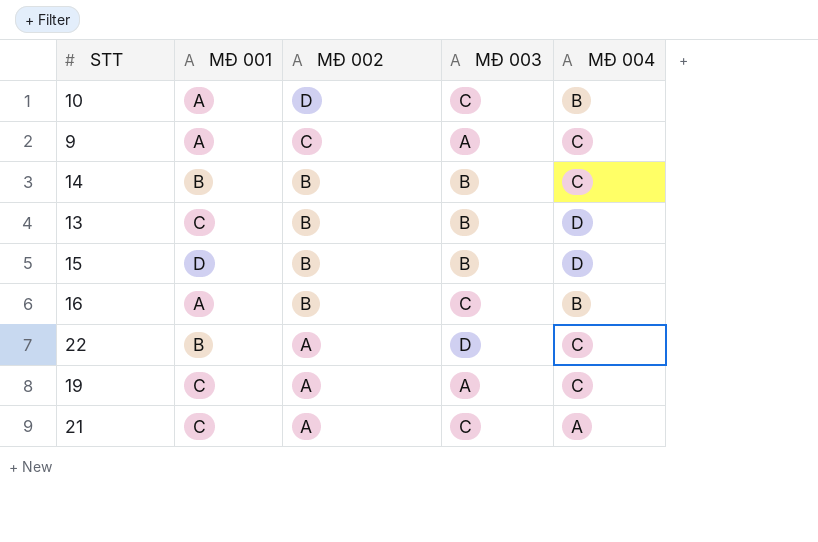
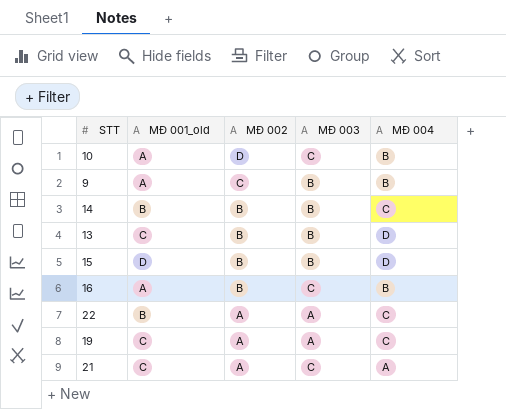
column name: MĐ 001 -> MĐ 001_old
9 | MĐ 003: A -> B
9 | MĐ 004: C -> B
22 | MĐ 003: D -> A

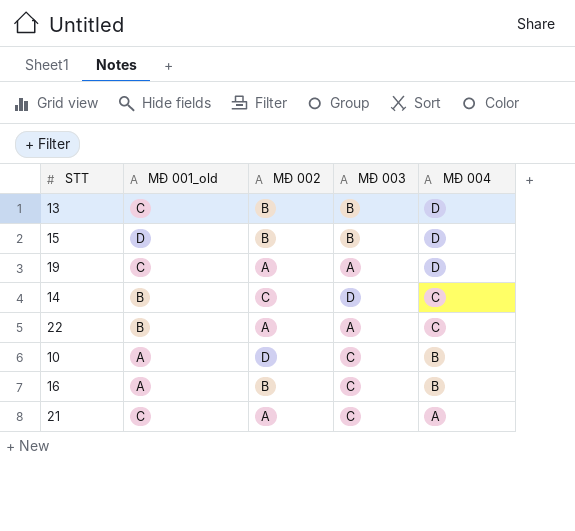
row order: MĐ 002 descending -> MĐ 004 descending
row 9: A | C | B | B -> none
19 | MĐ 004: C -> D
14 | MĐ 002: B -> C
14 | MĐ 003: B -> D

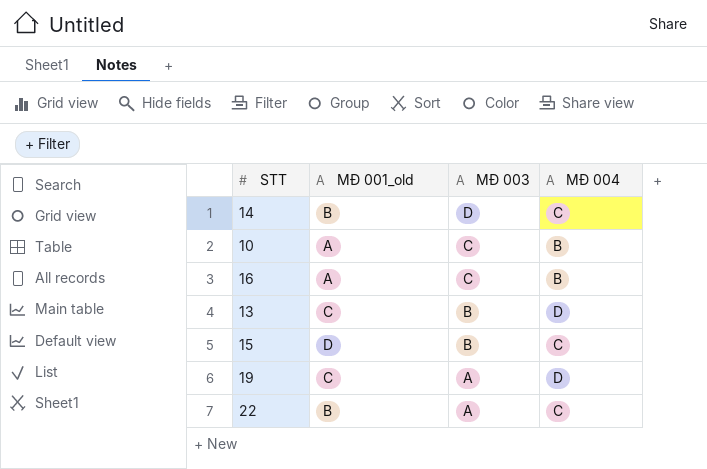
row order: MĐ 004 descending -> MĐ 003 descending
column MĐ 002 | position: 3 -> none
row 21: C | A | C | A -> none
15 | MĐ 004: D -> C

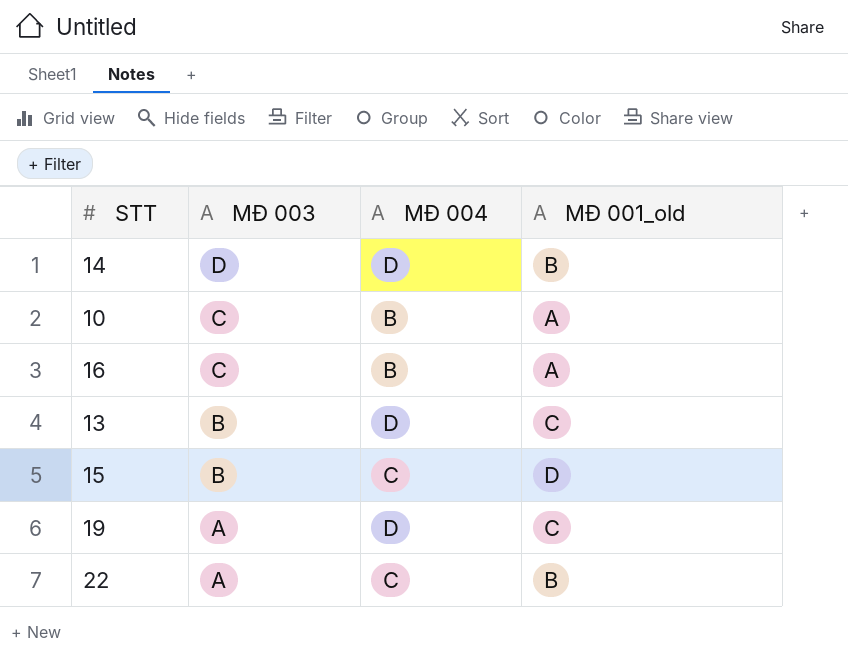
column MĐ 001_old | position: 2 -> 4
14 | MĐ 004: C -> D

